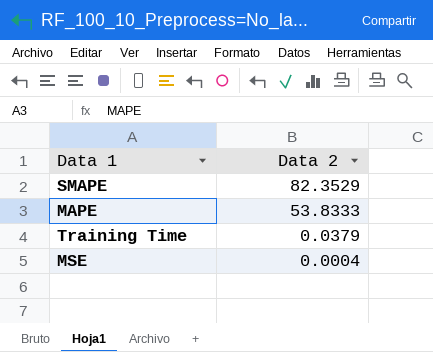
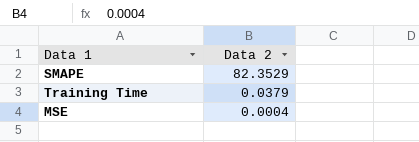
row MAPE: 53.8333 -> none

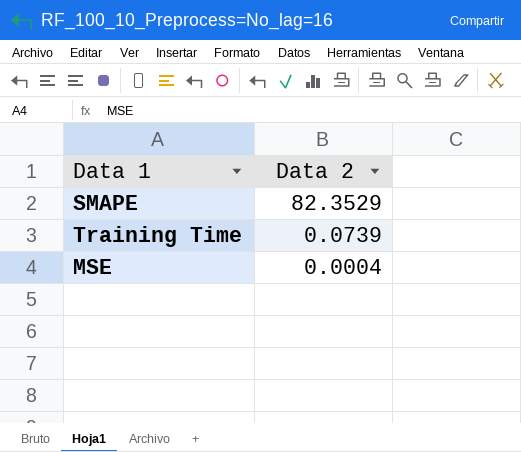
Training Time | Data 2: 0.0379 -> 0.0739

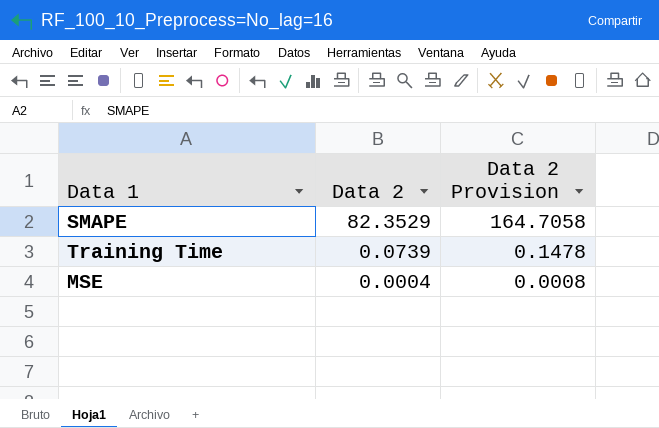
column Data 2 Provision | formula: none -> [Data 2] * 2

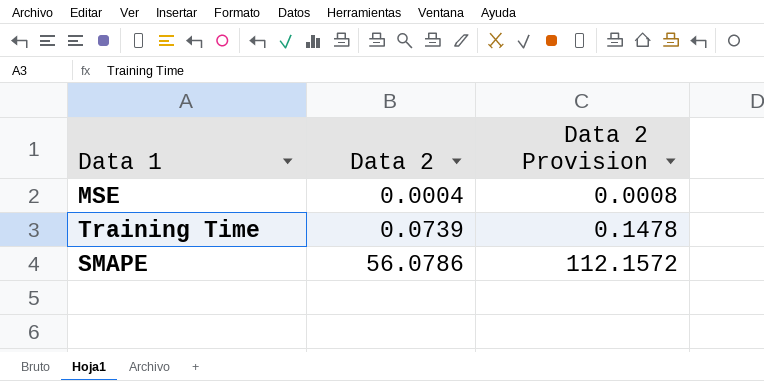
row order: Data 2 descending -> Data 2 ascending
SMAPE | Data 2: 82.3529 -> 56.0786
SMAPE | Data 2 Provision: 164.7058 -> 112.1572

